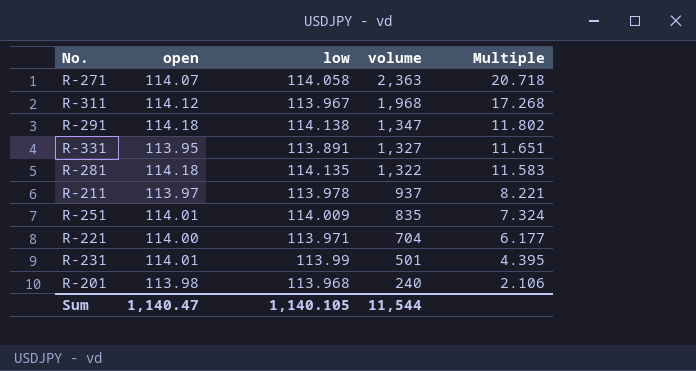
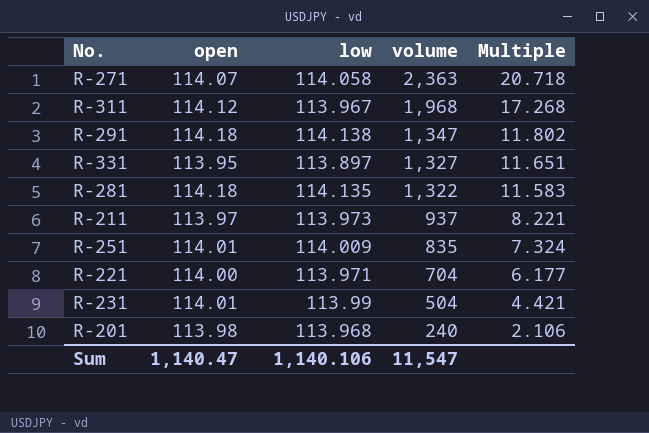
R-331 | low: 113.891 -> 113.897
R-211 | low: 113.978 -> 113.973
R-231 | volume: 501 -> 504
R-231 | Multiple: 4.395 -> 4.421
Sum | low: 1,140.105 -> 1,140.106
Sum | volume: 11,544 -> 11,547

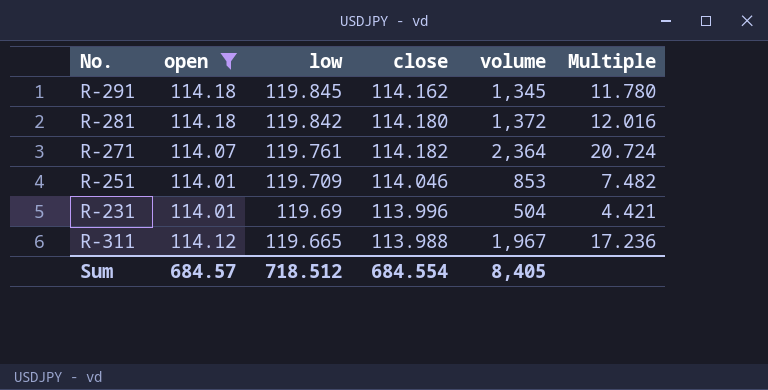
filter: none -> open >= 114.01
row order: volume descending -> low descending
column close | position: none -> 4
column Multiple | formula: [volume] / [low] -> [volume] / [open]
R-291 | low: 114.138 -> 119.845
R-291 | volume: 1,347 -> 1,345
R-281 | low: 114.135 -> 119.842
R-281 | volume: 1,322 -> 1,372
R-271 | low: 114.058 -> 119.761
R-271 | volume: 2,363 -> 2,364
R-251 | low: 114.009 -> 119.709
R-251 | volume: 835 -> 853
R-231 | low: 113.99 -> 119.69
R-311 | low: 113.967 -> 119.665
R-311 | volume: 1,968 -> 1,967
Sum | open: 1,140.47 -> 684.57
Sum | low: 1,140.106 -> 718.512
Sum | volume: 11,547 -> 8,405

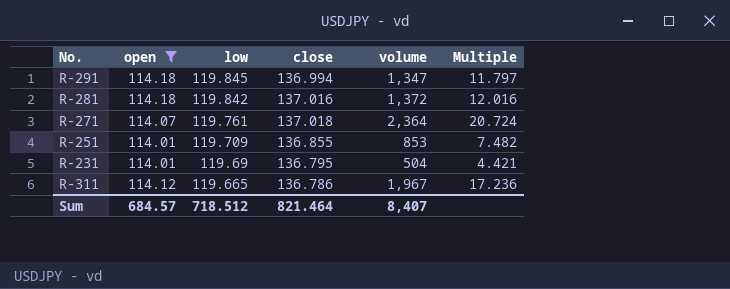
R-291 | close: 114.162 -> 136.994
R-291 | volume: 1,345 -> 1,347
R-291 | Multiple: 11.780 -> 11.797
R-281 | close: 114.180 -> 137.016
R-271 | close: 114.182 -> 137.018
R-251 | close: 114.046 -> 136.855
R-231 | close: 113.996 -> 136.795
R-311 | close: 113.988 -> 136.786
Sum | close: 684.554 -> 821.464
Sum | volume: 8,405 -> 8,407

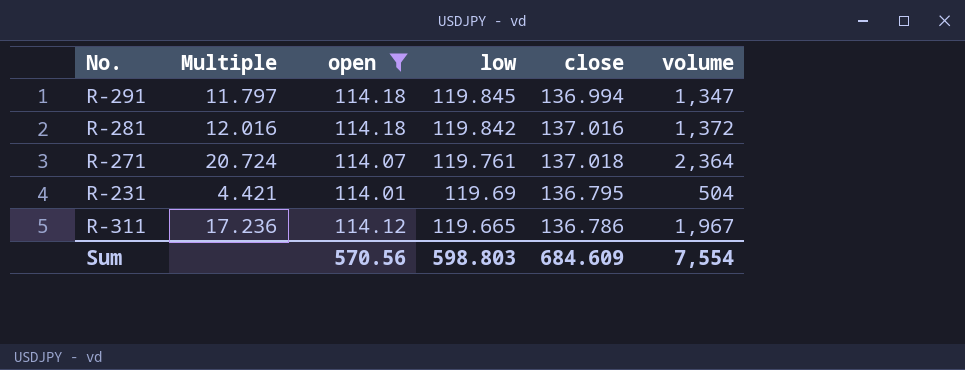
column Multiple | position: 6 -> 2
row R-251: 114.01 | 119.709 | 136.855 | 853 | 7.482 -> none
Sum | open: 684.57 -> 570.56
Sum | low: 718.512 -> 598.803
Sum | close: 821.464 -> 684.609
Sum | volume: 8,407 -> 7,554

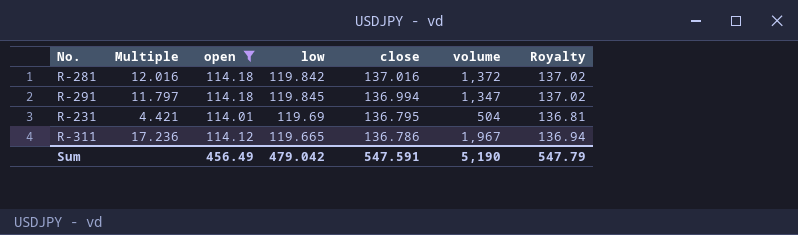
row order: low descending -> close descending
column Royalty | formula: none -> [open] * 1.2
row R-271: 20.724 | 114.07 | 119.761 | 137.018 | 2,364 -> none
Sum | open: 570.56 -> 456.49
Sum | low: 598.803 -> 479.042
Sum | close: 684.609 -> 547.591
Sum | volume: 7,554 -> 5,190

